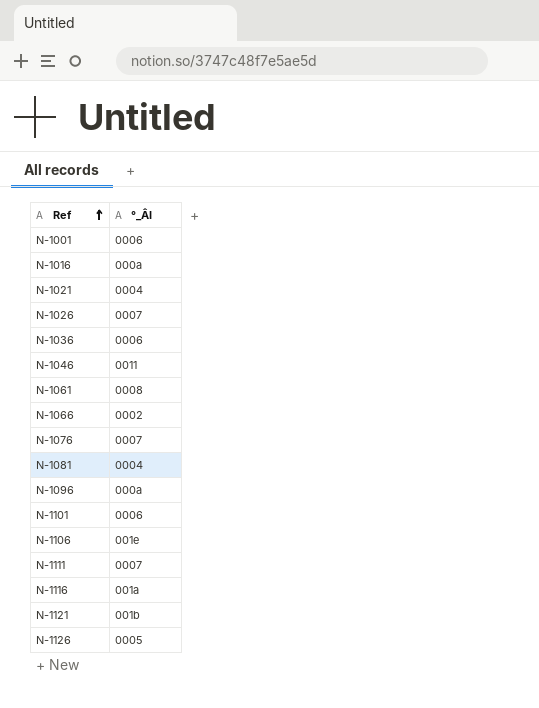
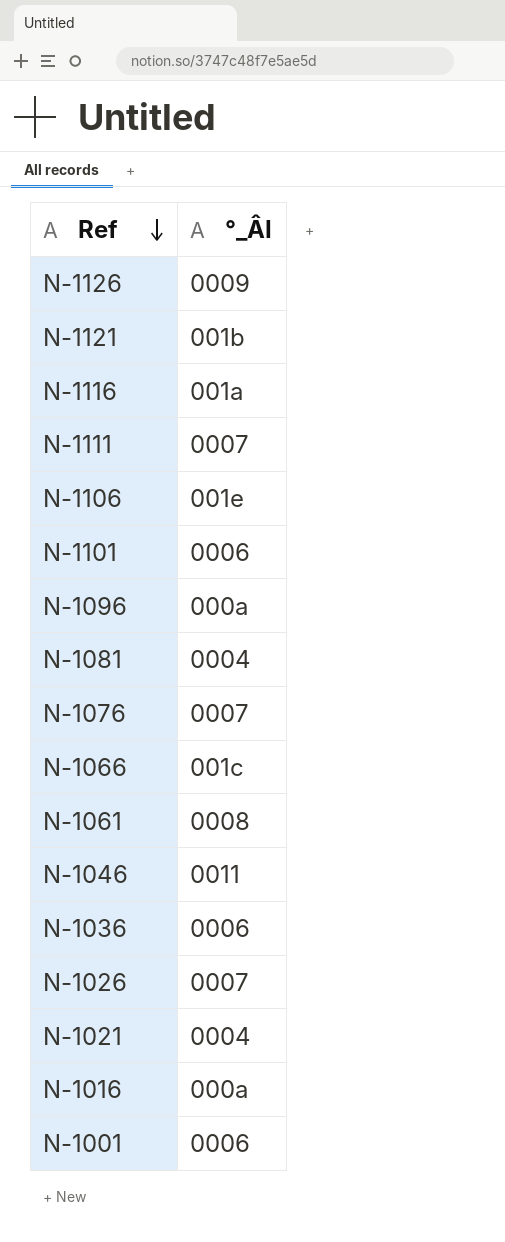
row order: Ref ascending -> Ref descending
N-1126 | °_ÂI: 0005 -> 0009
N-1066 | °_ÂI: 0002 -> 001c

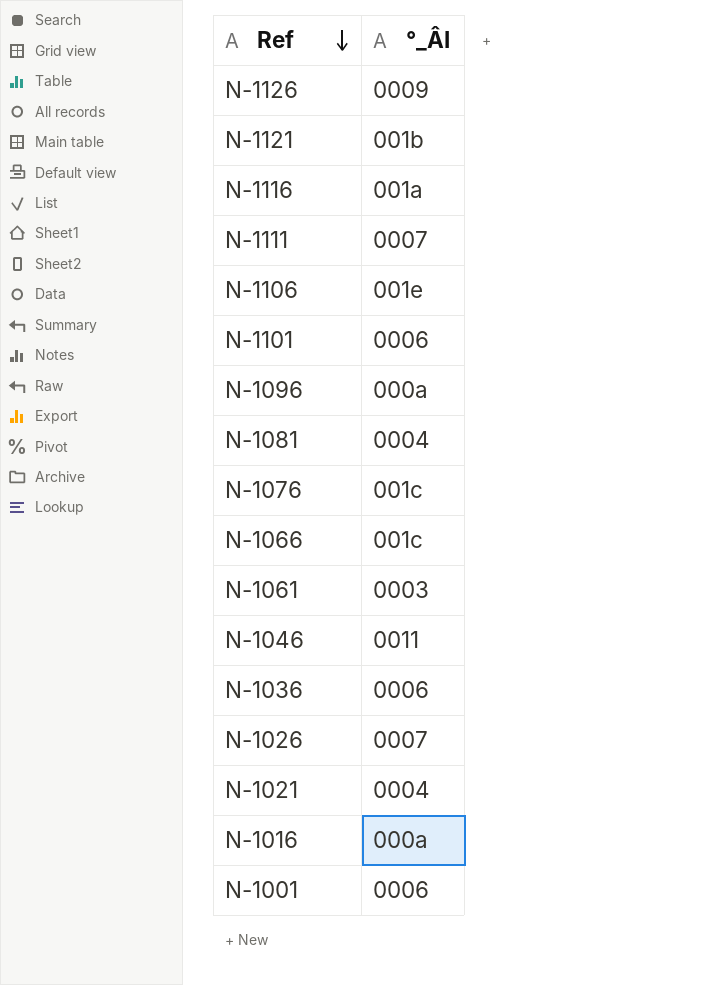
N-1076 | °_ÂI: 0007 -> 001c
N-1061 | °_ÂI: 0008 -> 0003

